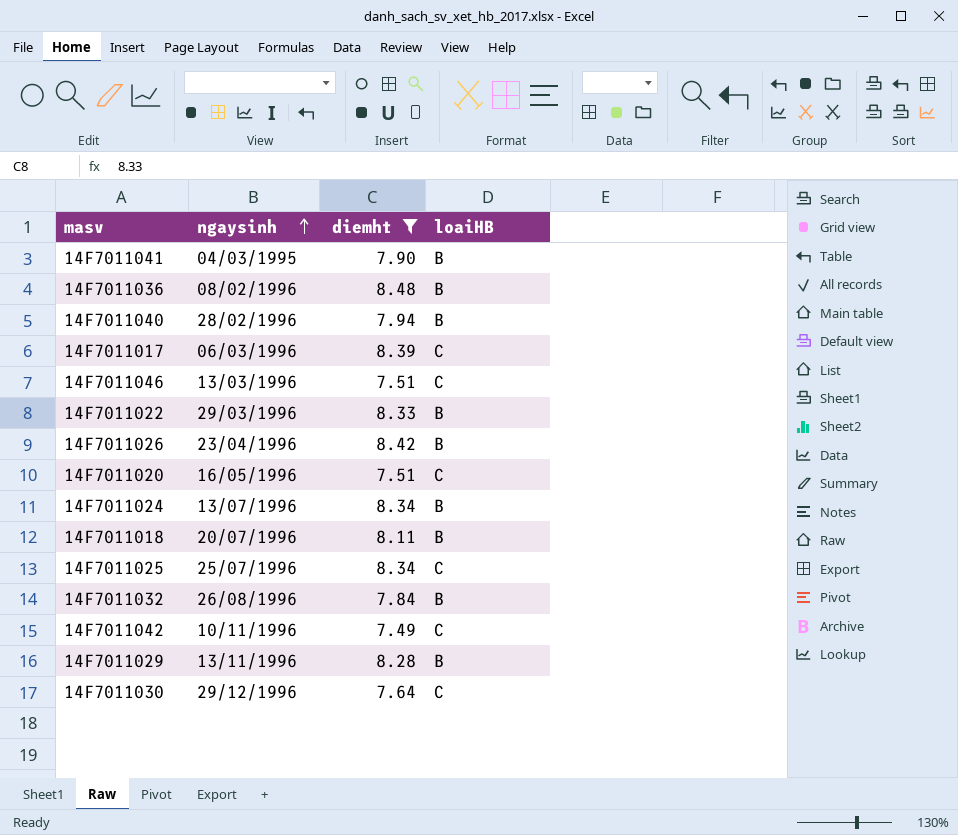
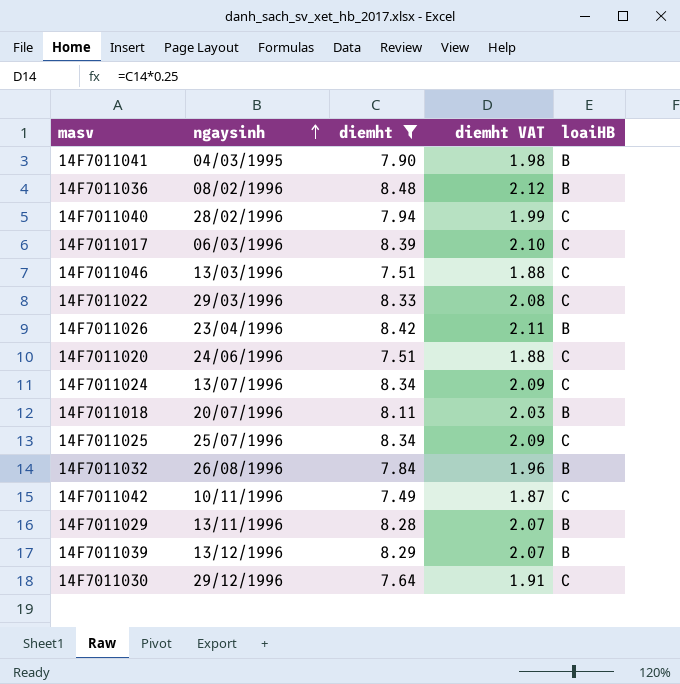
column diemht VAT | formula: none -> [diemht] * 0.25
14F7011040 | loaiHB: B -> C
14F7011022 | loaiHB: B -> C
14F7011020 | ngaysinh: 16/05/1996 -> 24/06/1996
14F7011024 | loaiHB: B -> C
row 14F7011039: none -> 13/12/1996 | 8.29 | 2.07 | B

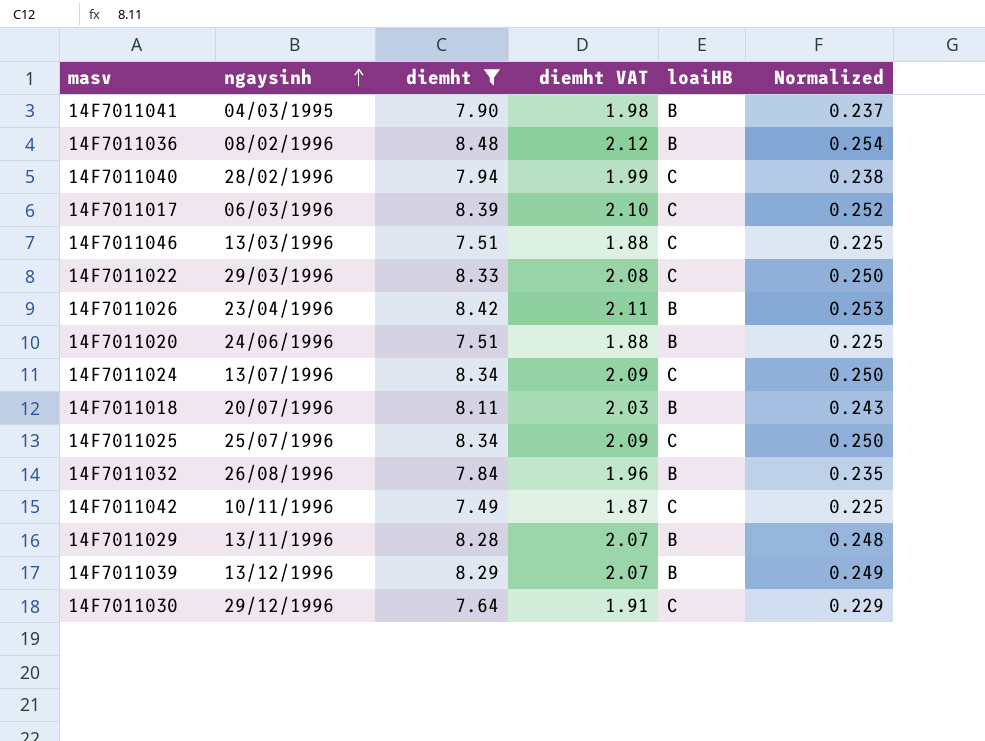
column Normalized | formula: none -> [diemht] * 0.03
14F7011020 | loaiHB: C -> B

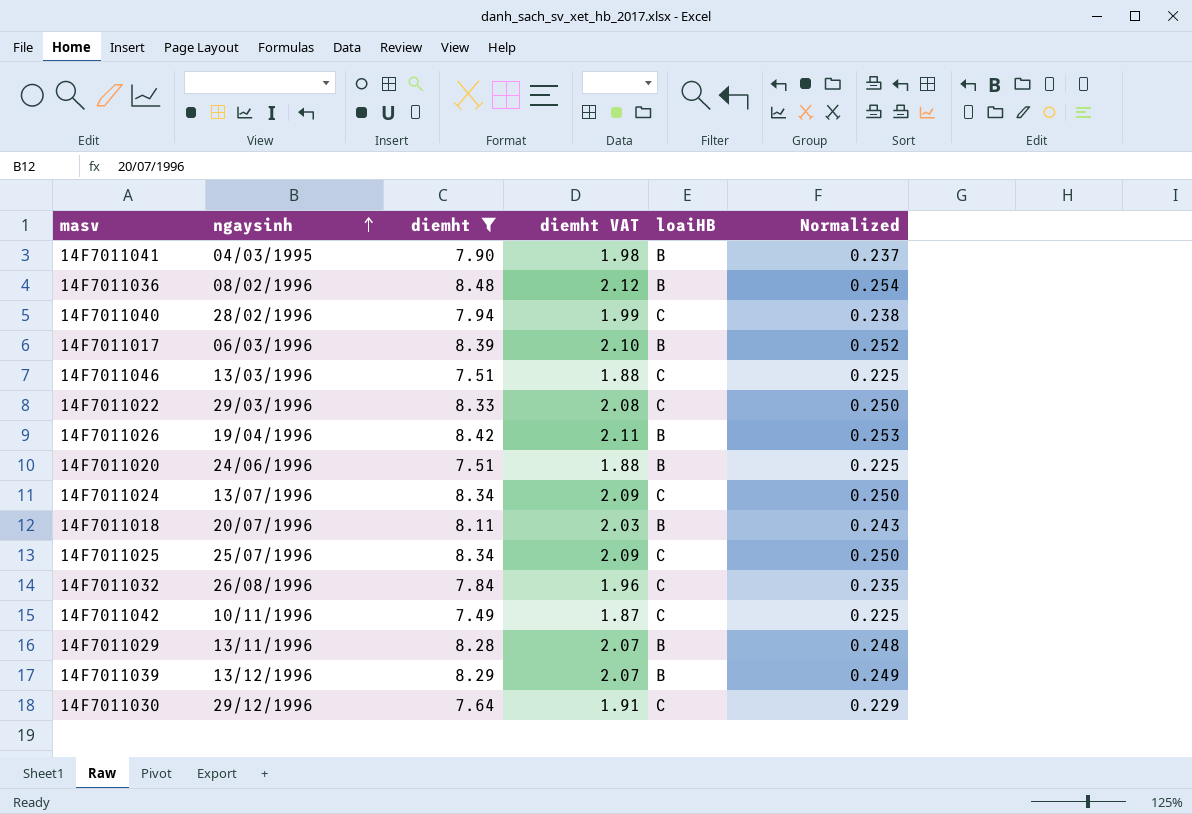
14F7011017 | loaiHB: C -> B
14F7011026 | ngaysinh: 23/04/1996 -> 19/04/1996
14F7011032 | loaiHB: B -> C

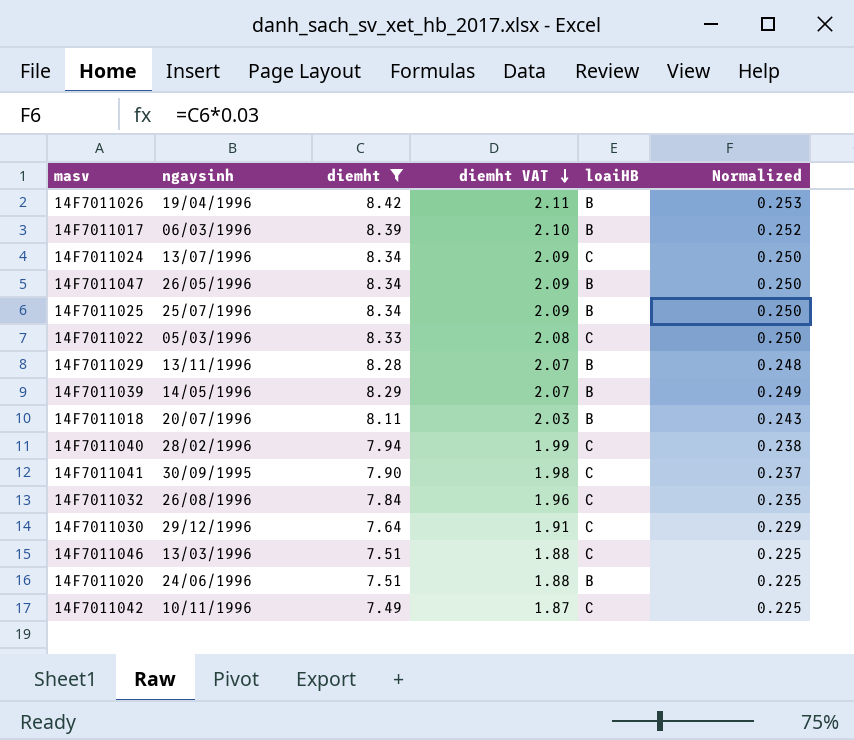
row order: ngaysinh ascending -> diemht VAT descending
row 14F7011036: 08/02/1996 | 8.48 | 2.12 | B | 0.254 -> none
row 14F7011047: none -> 26/05/1996 | 8.34 | 2.09 | B | 0.250
14F7011025 | loaiHB: C -> B
14F7011022 | ngaysinh: 29/03/1996 -> 05/03/1996
14F7011039 | ngaysinh: 13/12/1996 -> 14/05/1996
14F7011041 | ngaysinh: 04/03/1995 -> 30/09/1995
14F7011041 | loaiHB: B -> C

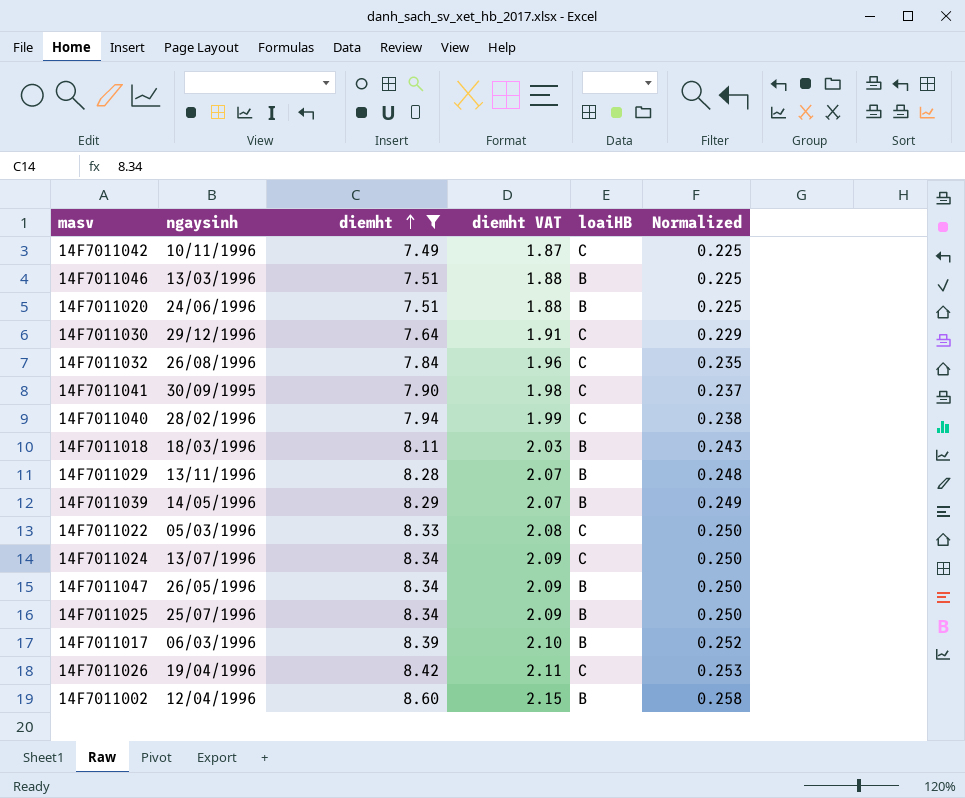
row order: diemht VAT descending -> diemht ascending
14F7011046 | loaiHB: C -> B
14F7011018 | ngaysinh: 20/07/1996 -> 18/03/1996
14F7011026 | loaiHB: B -> C
row 14F7011002: none -> 12/04/1996 | 8.60 | 2.15 | B | 0.258

